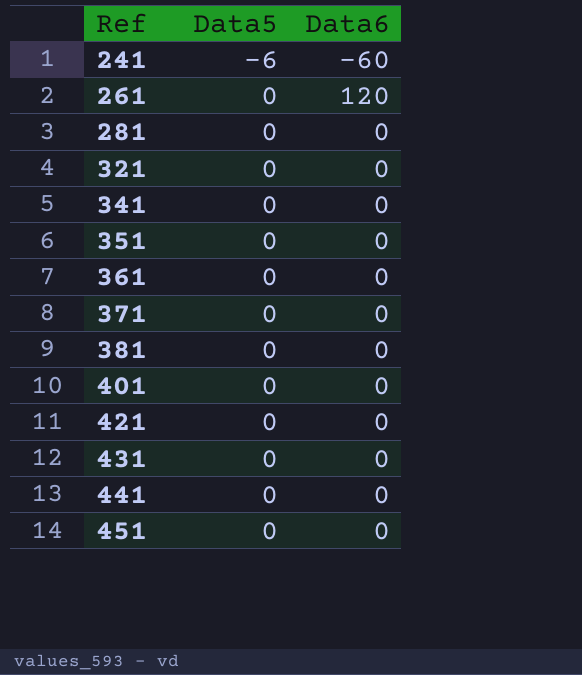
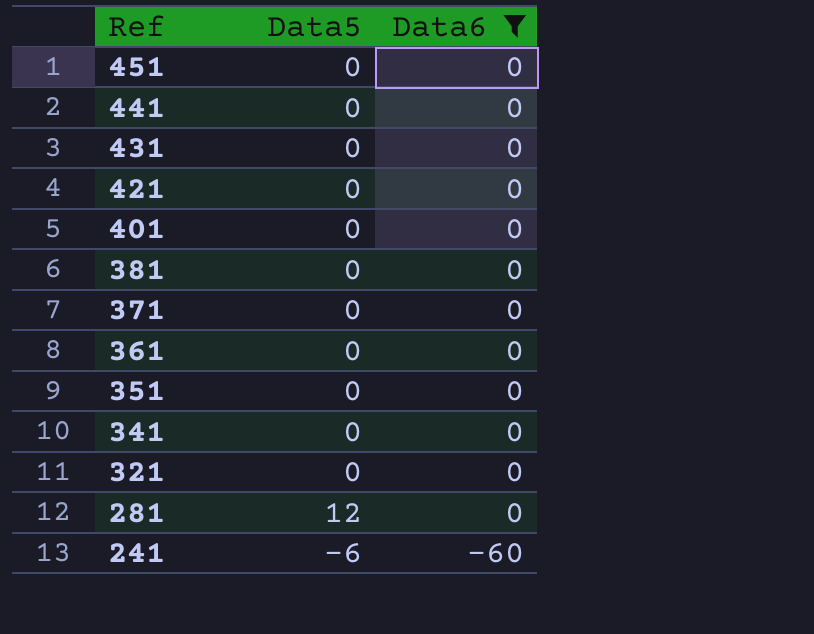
filter: none -> Data6 != 120
row order: Ref ascending -> Ref descending
281 | Data5: 0 -> 12

